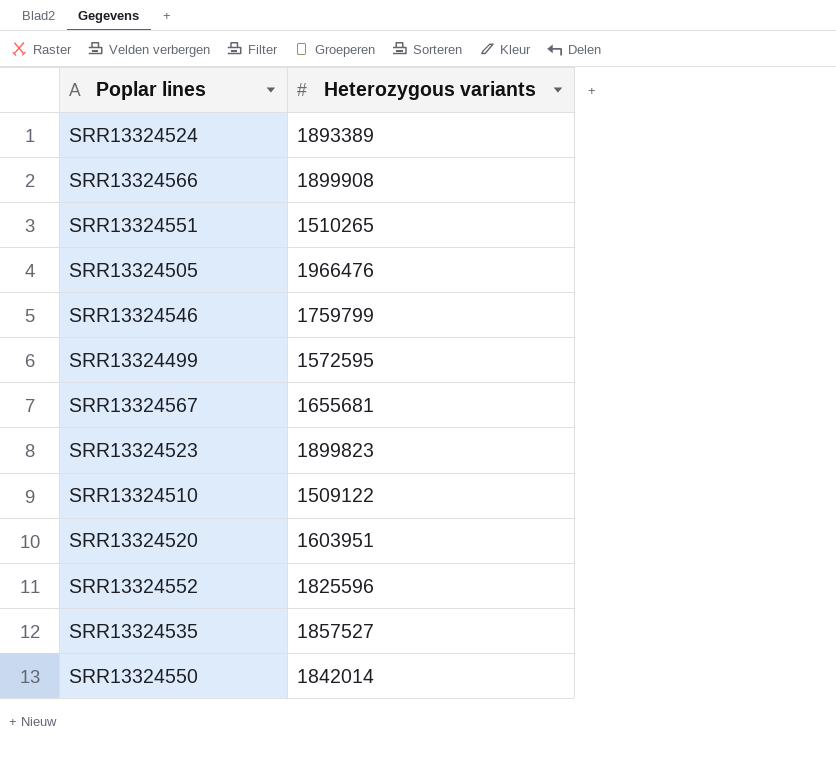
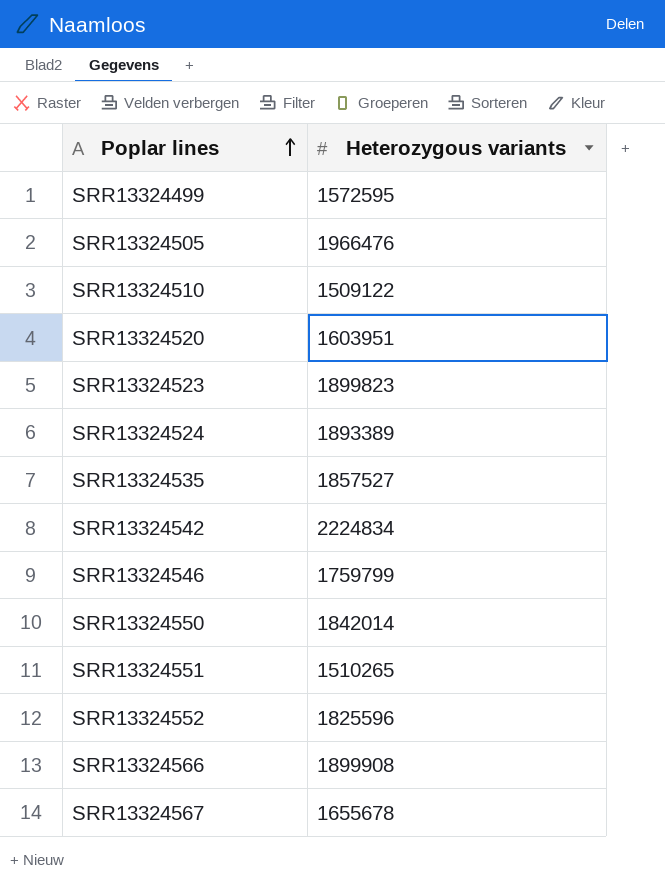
row order: none -> Poplar lines ascending
row SRR13324542: none -> 2224834
SRR13324567 | Heterozygous variants: 1655681 -> 1655678

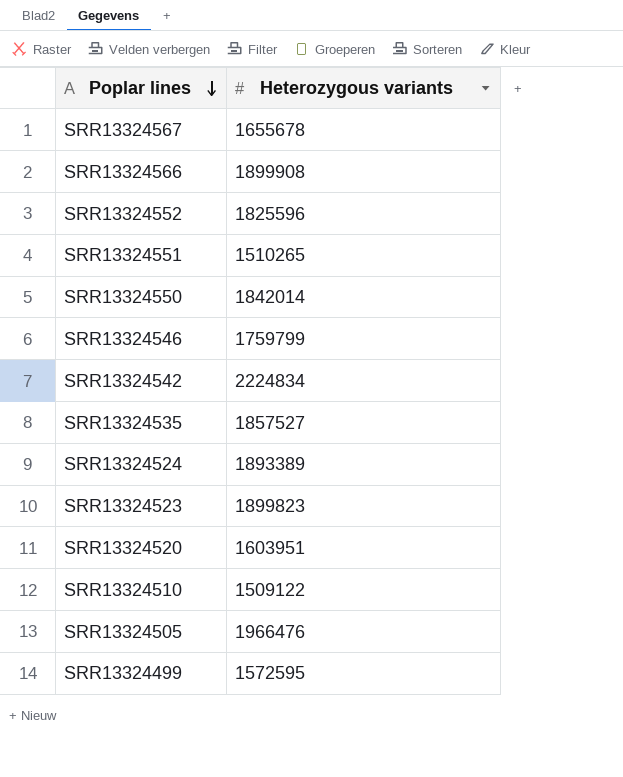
row order: Poplar lines ascending -> Poplar lines descending

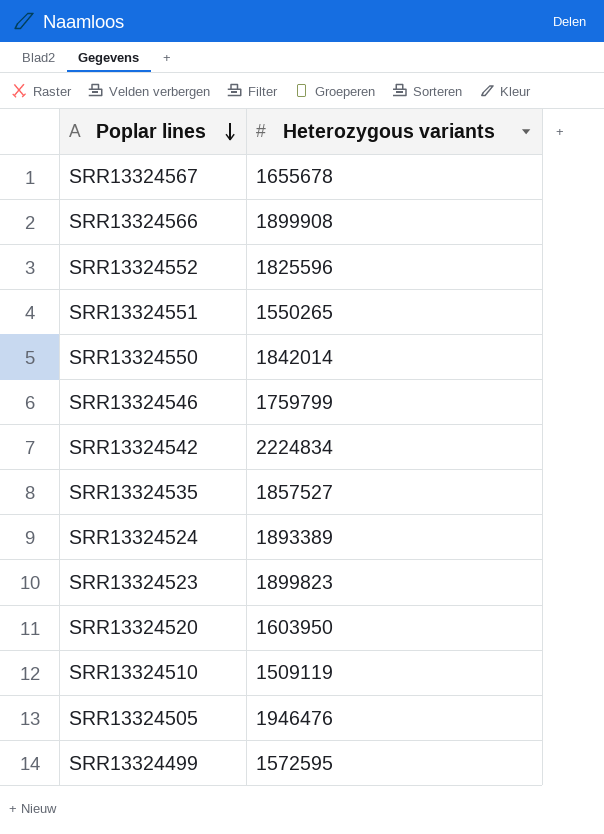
SRR13324551 | Heterozygous variants: 1510265 -> 1550265
SRR13324520 | Heterozygous variants: 1603951 -> 1603950
SRR13324510 | Heterozygous variants: 1509122 -> 1509119
SRR13324505 | Heterozygous variants: 1966476 -> 1946476

